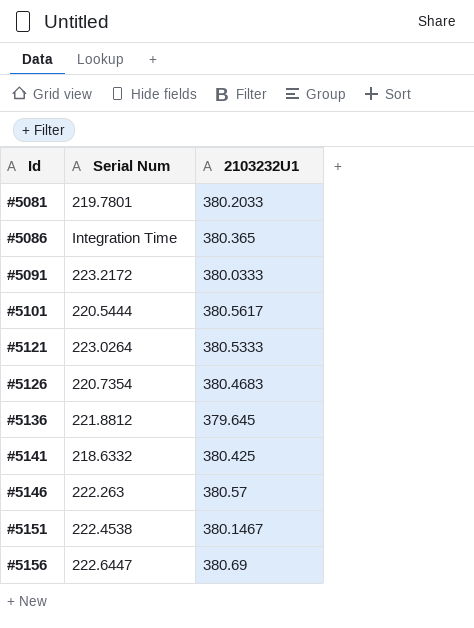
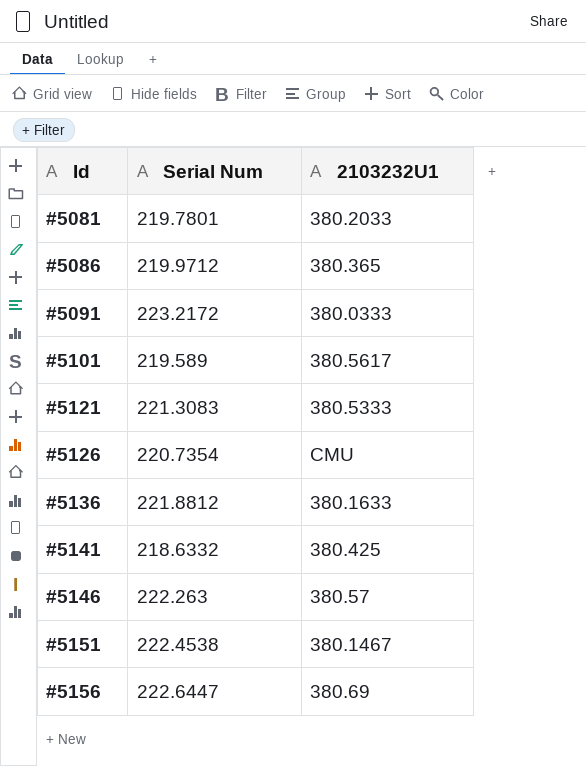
#5086 | Serial Num: Integration Time -> 219.9712
#5101 | Serial Num: 220.5444 -> 219.589
#5121 | Serial Num: 223.0264 -> 221.3083
#5126 | 2103232U1: 380.4683 -> CMU
#5136 | 2103232U1: 379.645 -> 380.1633

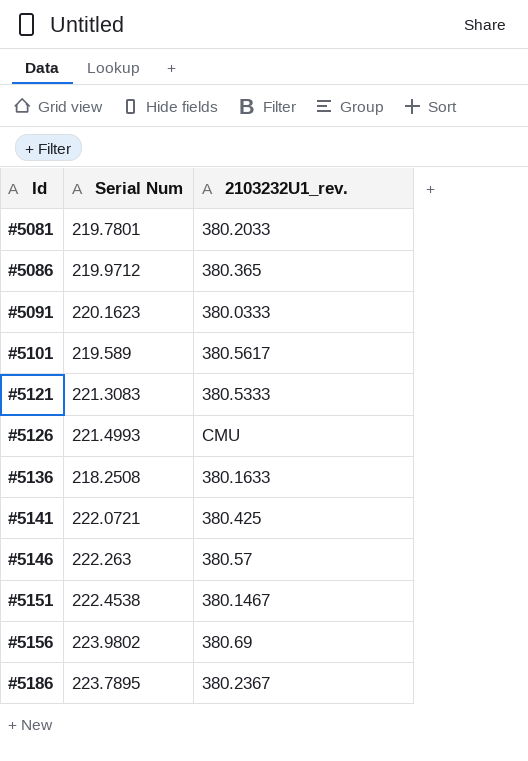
column name: 2103232U1 -> 2103232U1_rev.
#5091 | Serial Num: 223.2172 -> 220.1623
#5126 | Serial Num: 220.7354 -> 221.4993
#5136 | Serial Num: 221.8812 -> 218.2508
#5141 | Serial Num: 218.6332 -> 222.0721
#5156 | Serial Num: 222.6447 -> 223.9802
row #5186: none -> 223.7895 | 380.2367

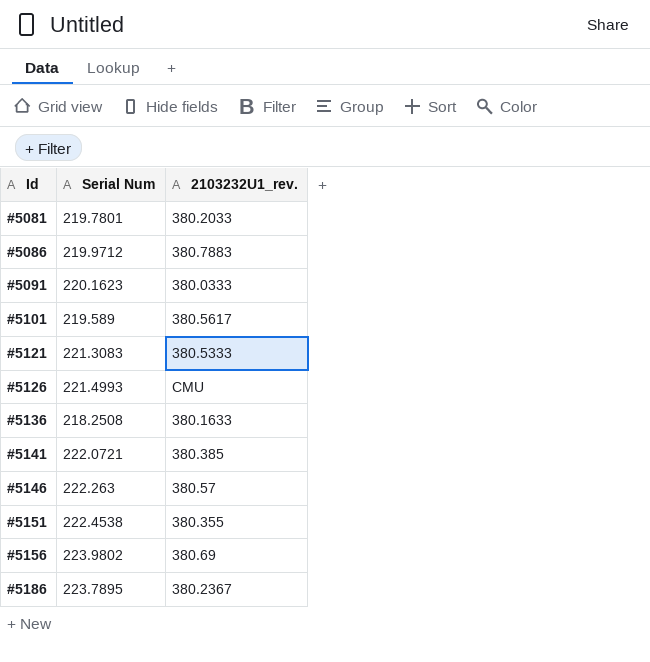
#5086 | 2103232U1_rev.: 380.365 -> 380.7883
#5141 | 2103232U1_rev.: 380.425 -> 380.385
#5151 | 2103232U1_rev.: 380.1467 -> 380.355

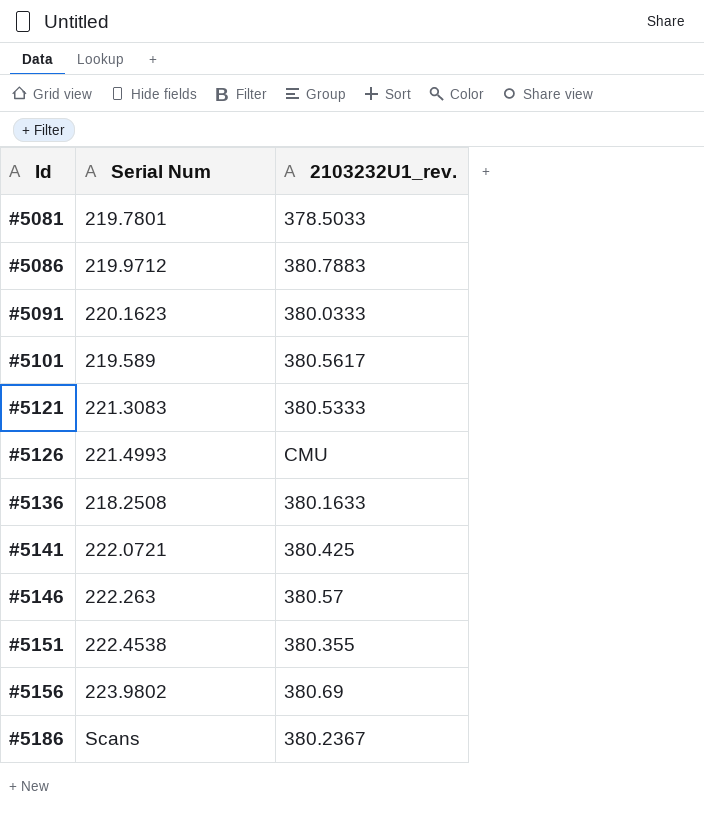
#5081 | 2103232U1_rev.: 380.2033 -> 378.5033
#5141 | 2103232U1_rev.: 380.385 -> 380.425
#5186 | Serial Num: 223.7895 -> Scans

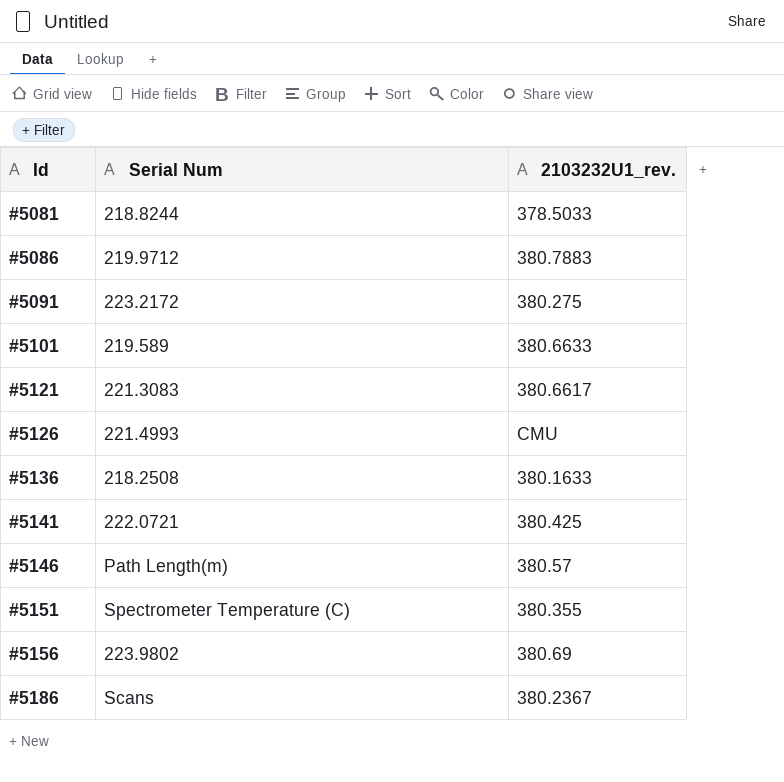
#5081 | Serial Num: 219.7801 -> 218.8244
#5091 | Serial Num: 220.1623 -> 223.2172
#5091 | 2103232U1_rev.: 380.0333 -> 380.275
#5101 | 2103232U1_rev.: 380.5617 -> 380.6633
#5121 | 2103232U1_rev.: 380.5333 -> 380.6617
#5146 | Serial Num: 222.263 -> Path Length(m)
#5151 | Serial Num: 222.4538 -> Spectrometer Temperature (C)

